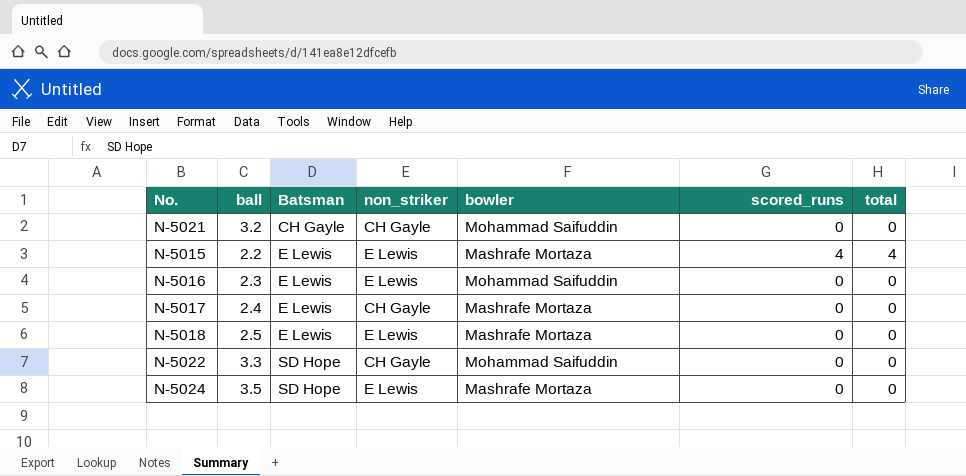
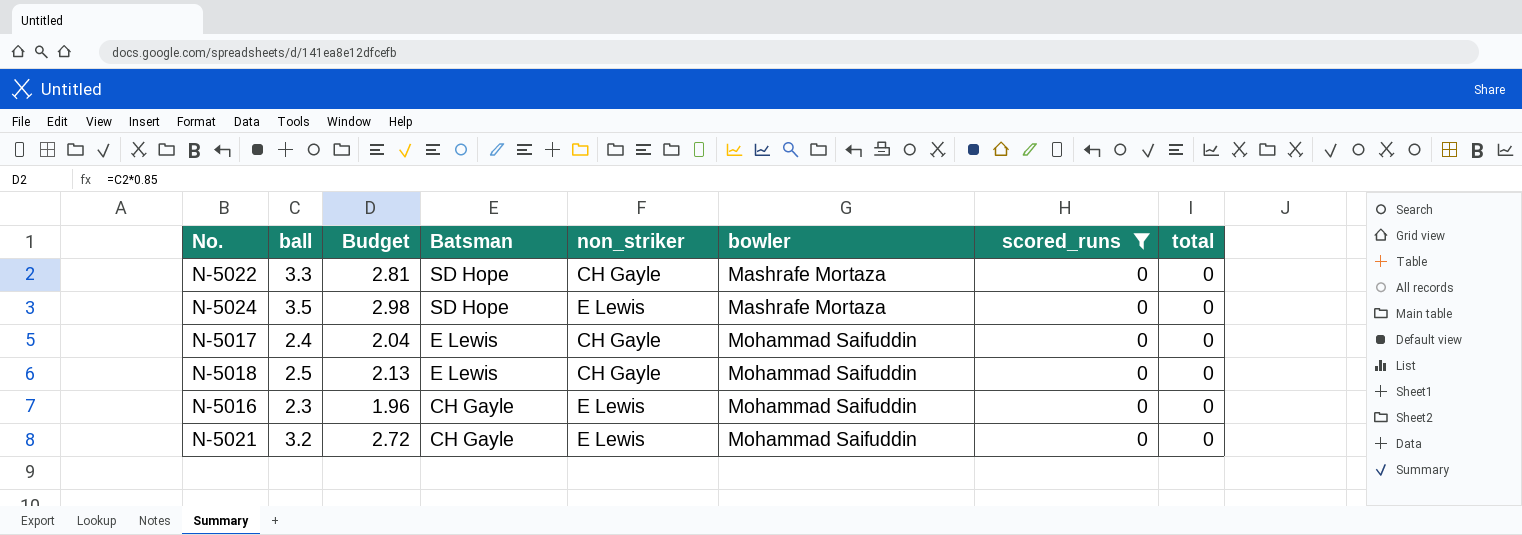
filter: none -> scored_runs = 0
row order: Batsman ascending -> Batsman descending
column Budget | formula: none -> [ball] * 0.85
N-5022 | bowler: Mohammad Saifuddin -> Mashrafe Mortaza
N-5017 | bowler: Mashrafe Mortaza -> Mohammad Saifuddin
N-5018 | non_striker: E Lewis -> CH Gayle
N-5018 | bowler: Mashrafe Mortaza -> Mohammad Saifuddin
N-5016 | Batsman: E Lewis -> CH Gayle
N-5021 | non_striker: CH Gayle -> E Lewis

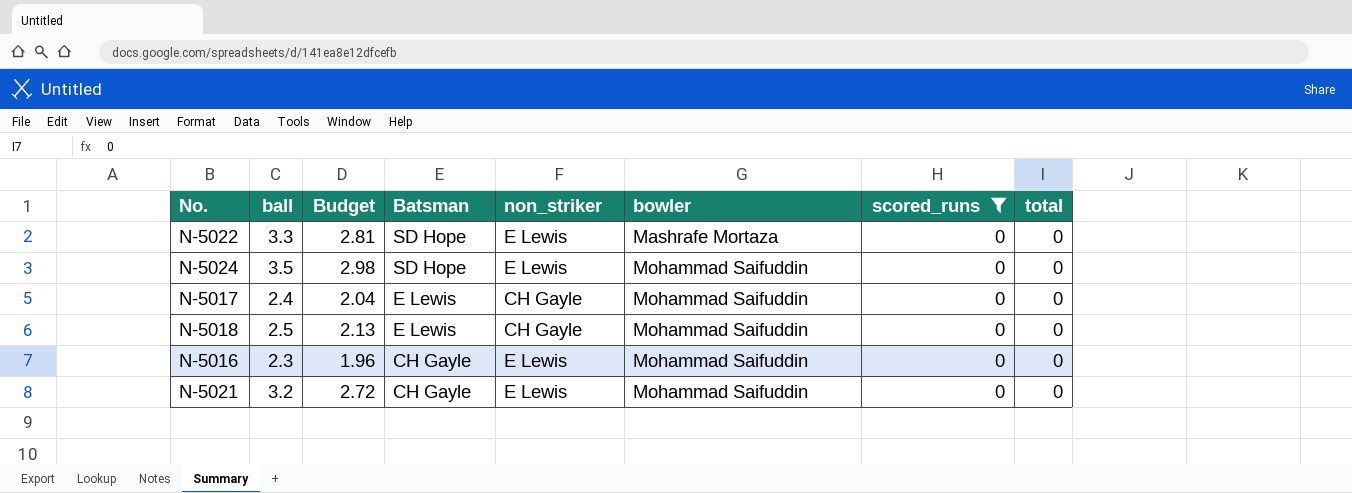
N-5022 | non_striker: CH Gayle -> E Lewis
N-5024 | bowler: Mashrafe Mortaza -> Mohammad Saifuddin

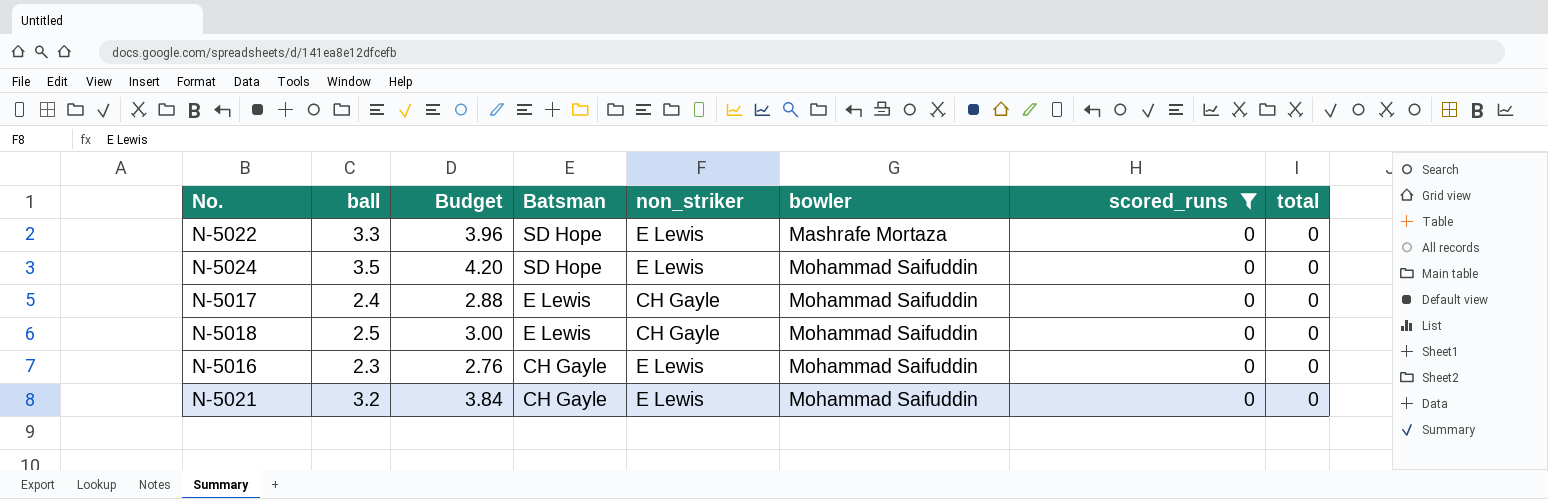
column Budget | formula: [ball] * 0.85 -> [ball] * 1.2

